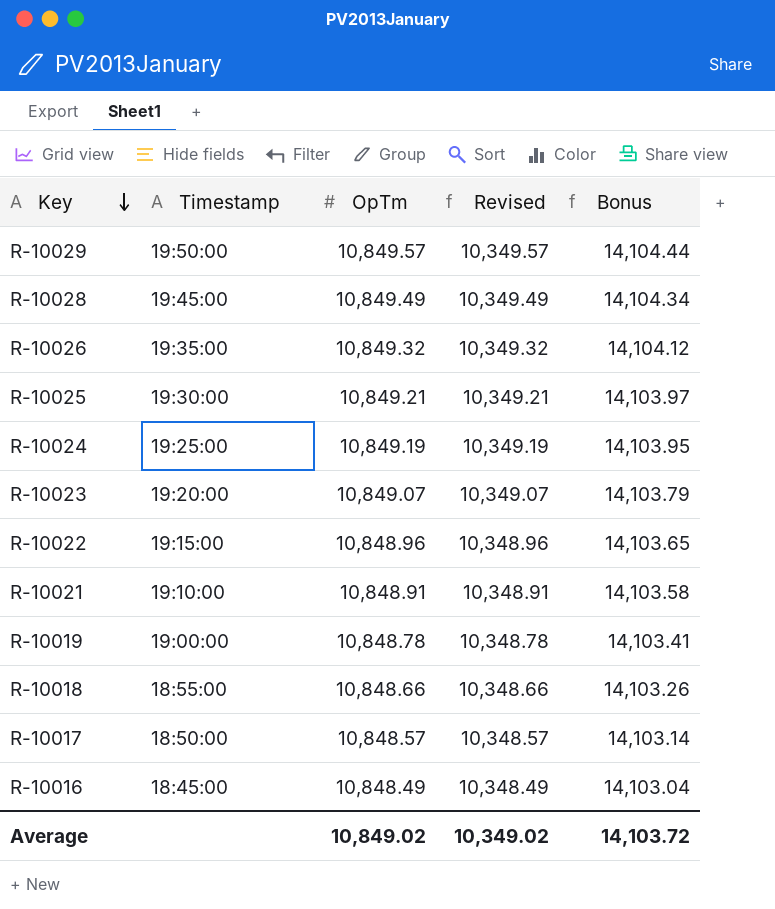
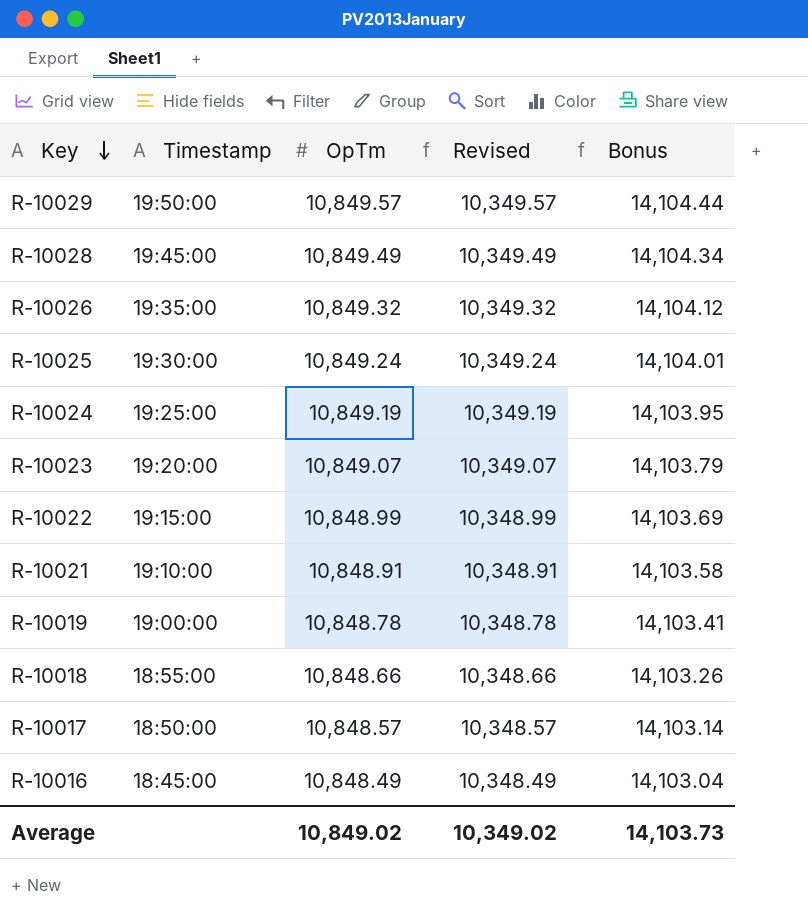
R-10025 | OpTm: 10,849.21 -> 10,849.24
R-10025 | Revised: 10,349.21 -> 10,349.24
R-10025 | Bonus: 14,103.97 -> 14,104.01
R-10022 | OpTm: 10,848.96 -> 10,848.99
R-10022 | Revised: 10,348.96 -> 10,348.99
R-10022 | Bonus: 14,103.65 -> 14,103.69
Average | Bonus: 14,103.72 -> 14,103.73

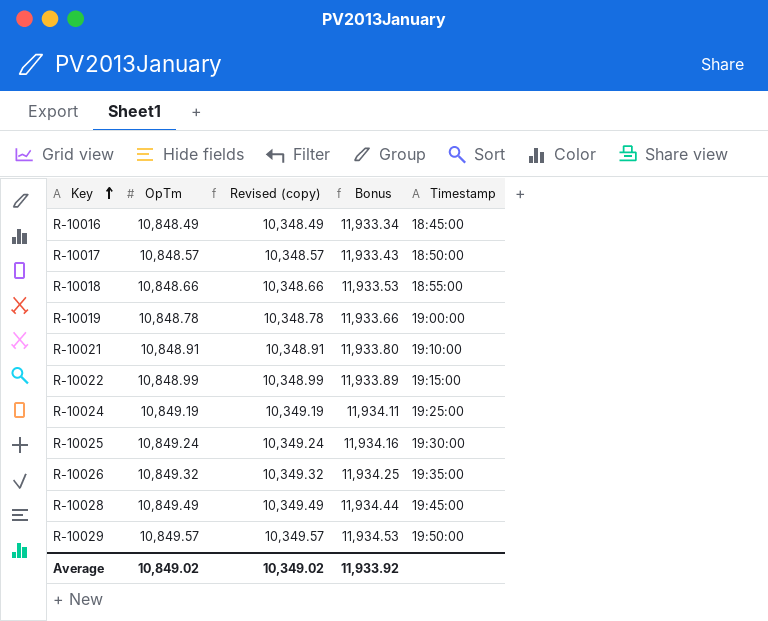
row order: Key descending -> Key ascending
column name: Revised -> Revised (copy)
column Bonus | formula: [OpTm] * 1.3 -> [OpTm] * 1.1
column Timestamp | position: 2 -> 5
row R-10023: 19:20:00 | 10,849.07 | 10,349.07 | 14,103.79 -> none
Average | Bonus: 14,103.73 -> 11,933.92

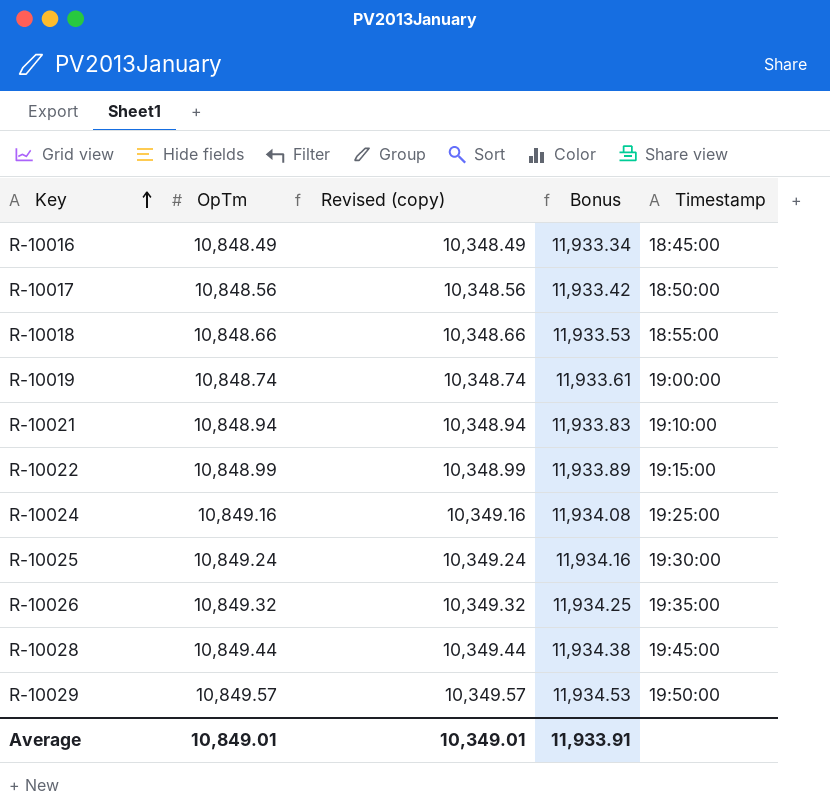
R-10017 | OpTm: 10,848.57 -> 10,848.56
R-10017 | Revised (copy): 10,348.57 -> 10,348.56
R-10017 | Bonus: 11,933.43 -> 11,933.42
R-10019 | OpTm: 10,848.78 -> 10,848.74
R-10019 | Revised (copy): 10,348.78 -> 10,348.74
R-10019 | Bonus: 11,933.66 -> 11,933.61
R-10021 | OpTm: 10,848.91 -> 10,848.94
R-10021 | Revised (copy): 10,348.91 -> 10,348.94
R-10021 | Bonus: 11,933.80 -> 11,933.83
R-10024 | OpTm: 10,849.19 -> 10,849.16
R-10024 | Revised (copy): 10,349.19 -> 10,349.16
R-10024 | Bonus: 11,934.11 -> 11,934.08
R-10028 | OpTm: 10,849.49 -> 10,849.44
R-10028 | Revised (copy): 10,349.49 -> 10,349.44
R-10028 | Bonus: 11,934.44 -> 11,934.38
Average | OpTm: 10,849.02 -> 10,849.01
Average | Revised (copy): 10,349.02 -> 10,349.01
Average | Bonus: 11,933.92 -> 11,933.91

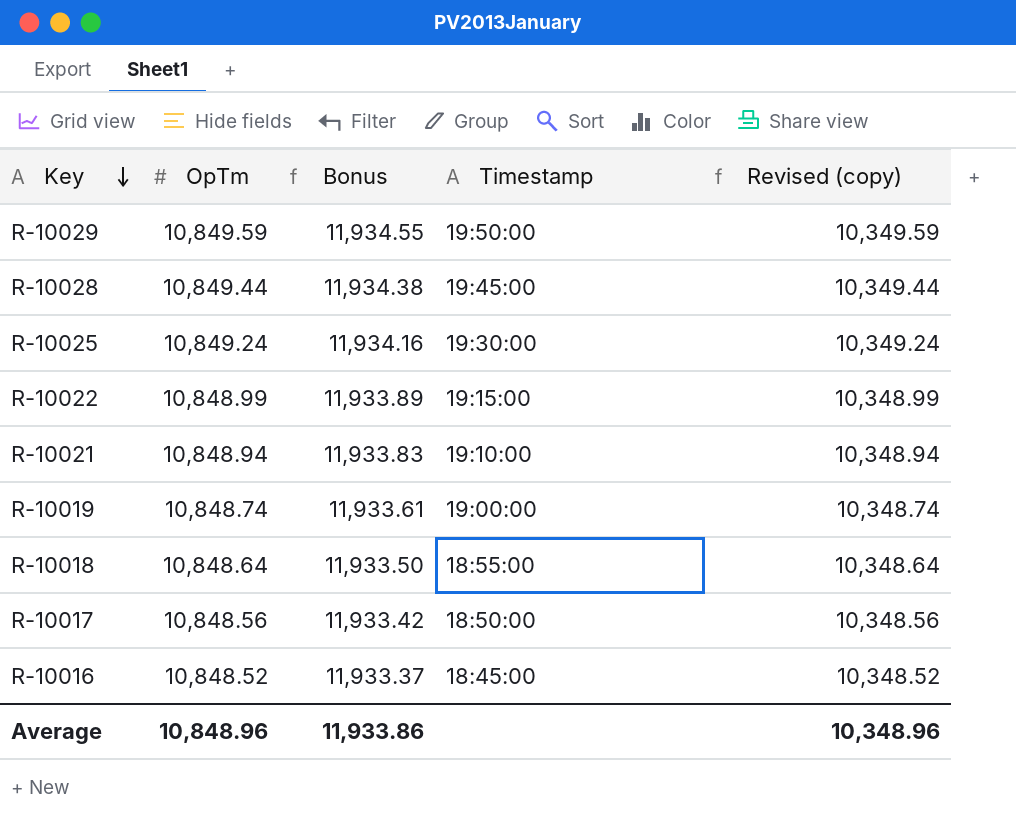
row order: Key ascending -> Key descending
column Revised (copy) | position: 3 -> 5
row R-10024: 10,849.16 | 10,349.16 | 11,934.08 | 19:25:00 -> none
row R-10026: 10,849.32 | 10,349.32 | 11,934.25 | 19:35:00 -> none
R-10029 | OpTm: 10,849.57 -> 10,849.59
R-10029 | Bonus: 11,934.53 -> 11,934.55
R-10029 | Revised (copy): 10,349.57 -> 10,349.59
R-10018 | OpTm: 10,848.66 -> 10,848.64
R-10018 | Bonus: 11,933.53 -> 11,933.50
R-10018 | Revised (copy): 10,348.66 -> 10,348.64
R-10016 | OpTm: 10,848.49 -> 10,848.52
R-10016 | Bonus: 11,933.34 -> 11,933.37
R-10016 | Revised (copy): 10,348.49 -> 10,348.52
Average | OpTm: 10,849.01 -> 10,848.96
Average | Bonus: 11,933.91 -> 11,933.86
Average | Revised (copy): 10,349.01 -> 10,348.96

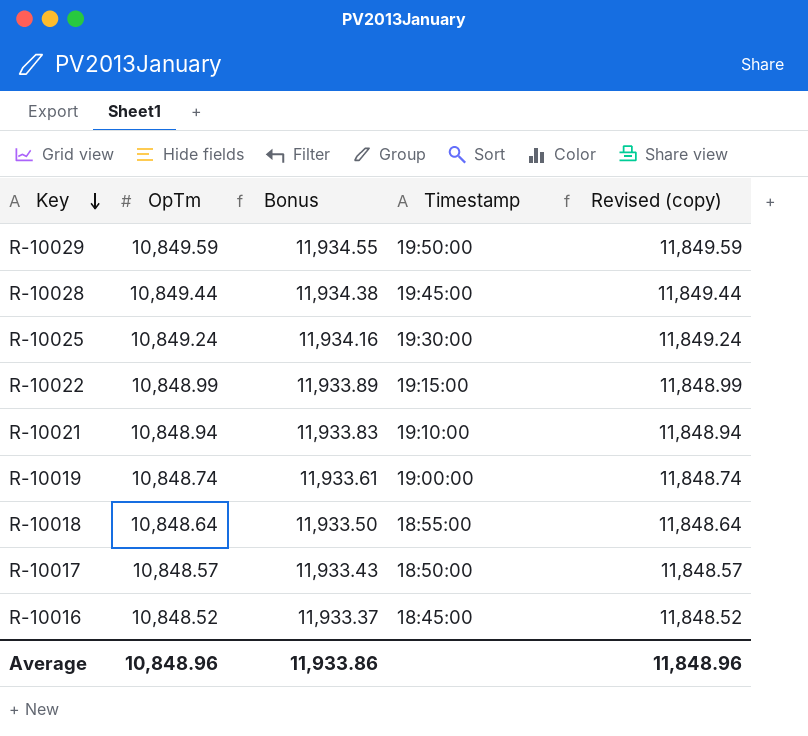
column Revised (copy) | formula: [OpTm] - 500 -> [OpTm] + 1000
R-10017 | OpTm: 10,848.56 -> 10,848.57
R-10017 | Bonus: 11,933.42 -> 11,933.43
Average | Revised (copy): 10,348.96 -> 11,848.96

